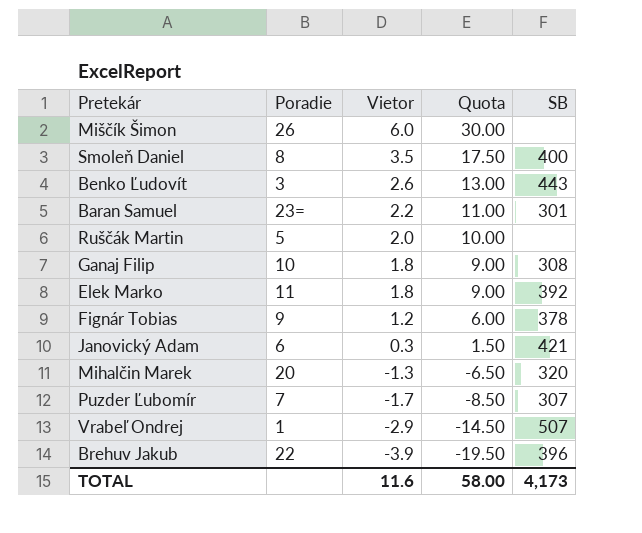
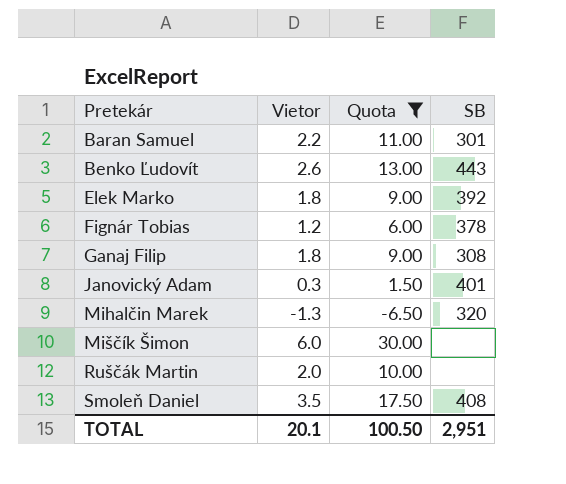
filter: none -> Quota >= -6.50
row order: Vietor descending -> Pretekár ascending
column Poradie | position: 2 -> none
Janovický Adam | SB: 421 -> 401
Smoleň Daniel | SB: 400 -> 408
TOTAL | Vietor: 11.6 -> 20.1
TOTAL | Quota: 58.00 -> 100.50
TOTAL | SB: 4,173 -> 2,951

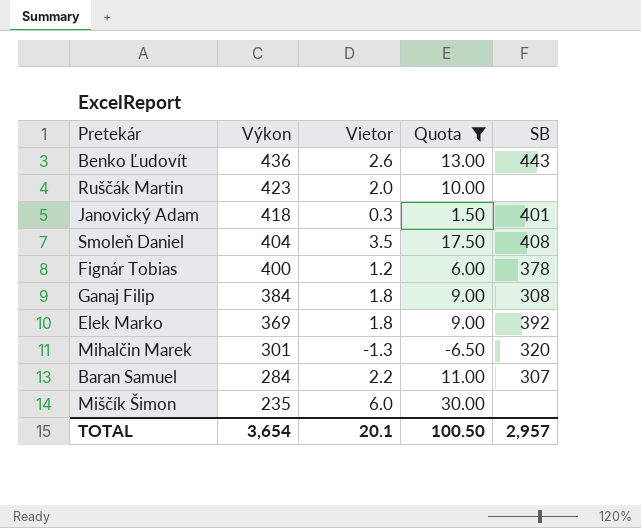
row order: Pretekár ascending -> Výkon descending
column Výkon | position: none -> 2
Baran Samuel | SB: 301 -> 307
TOTAL | SB: 2,951 -> 2,957

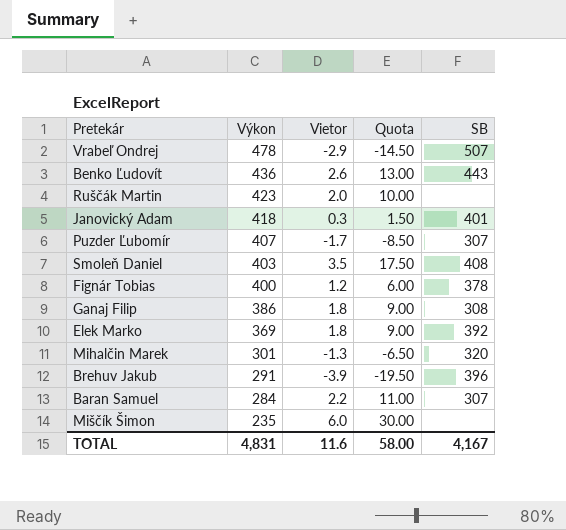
filter: Quota >= -6.50 -> none
Smoleň Daniel | Výkon: 404 -> 403
Ganaj Filip | Výkon: 384 -> 386
TOTAL | Výkon: 3,654 -> 4,831
TOTAL | Vietor: 20.1 -> 11.6
TOTAL | Quota: 100.50 -> 58.00
TOTAL | SB: 2,957 -> 4,167

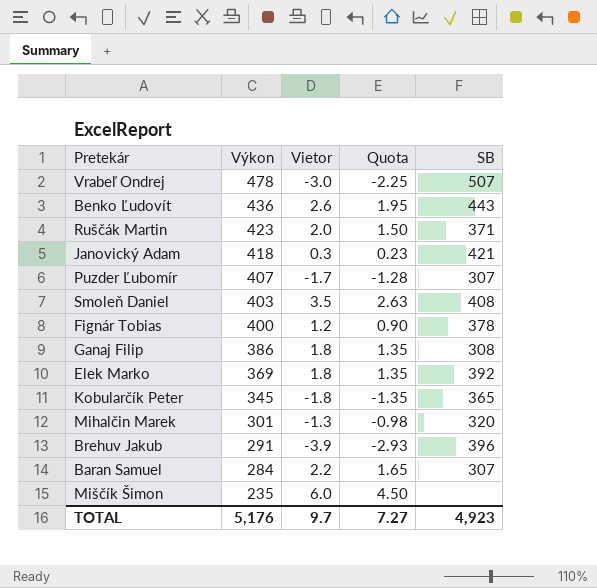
column Quota | formula: [Vietor] * 5 -> [Vietor] * 0.75
Vrabeľ Ondrej | Vietor: -2.9 -> -3.0
Ruščák Martin | SB: none -> 371
Janovický Adam | SB: 401 -> 421
row Kobularčík Peter: none -> 345 | -1.8 | -1.35 | 365
TOTAL | Výkon: 4,831 -> 5,176
TOTAL | Vietor: 11.6 -> 9.7
TOTAL | Quota: 58.00 -> 7.27
TOTAL | SB: 4,167 -> 4,923

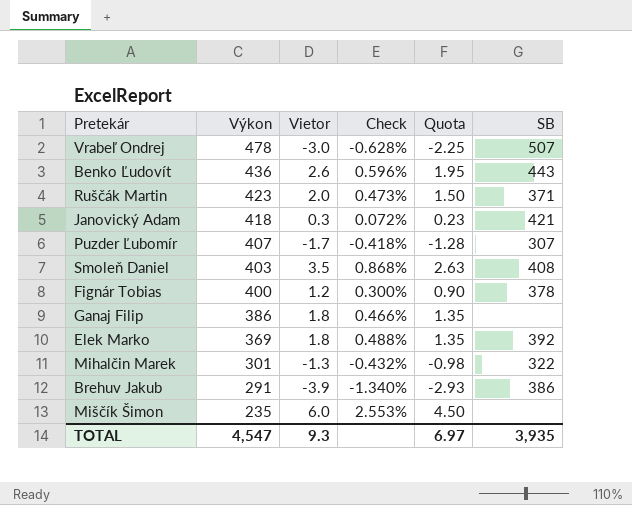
column Check | formula: none -> [Vietor] / [Výkon]
row Kobularčík Peter: 345 | -1.8 | -1.35 | 365 -> none
row Baran Samuel: 284 | 2.2 | 1.65 | 307 -> none
Ganaj Filip | SB: 308 -> none
Mihalčin Marek | SB: 320 -> 322
Brehuv Jakub | SB: 396 -> 386
TOTAL | Výkon: 5,176 -> 4,547
TOTAL | Vietor: 9.7 -> 9.3
TOTAL | Quota: 7.27 -> 6.97
TOTAL | SB: 4,923 -> 3,935

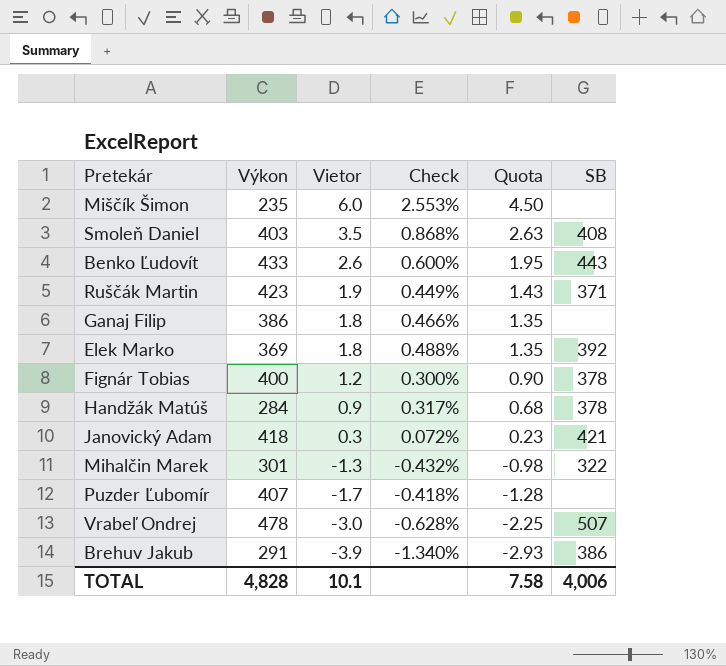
row order: Výkon descending -> Vietor descending
Benko Ľudovít | Výkon: 436 -> 433
Benko Ľudovít | Check: 0.596% -> 0.600%
Ruščák Martin | Vietor: 2.0 -> 1.9
Ruščák Martin | Check: 0.473% -> 0.449%
Ruščák Martin | Quota: 1.50 -> 1.43
row Handžák Matúš: none -> 284 | 0.9 | 0.317% | 0.68 | 378
Puzder Ľubomír | SB: 307 -> none
TOTAL | Výkon: 4,547 -> 4,828
TOTAL | Vietor: 9.3 -> 10.1
TOTAL | Quota: 6.97 -> 7.58
TOTAL | SB: 3,935 -> 4,006

